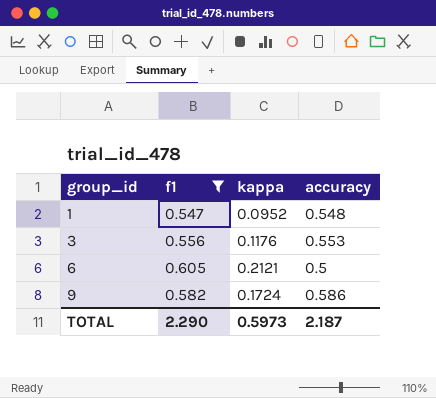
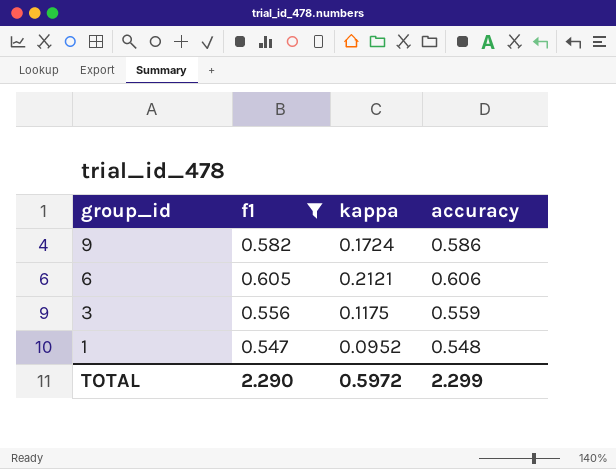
row order: group_id ascending -> group_id descending
6 | accuracy: 0.5 -> 0.606
3 | kappa: 0.1176 -> 0.1175
3 | accuracy: 0.553 -> 0.559
TOTAL | kappa: 0.5973 -> 0.5972
TOTAL | accuracy: 2.187 -> 2.299

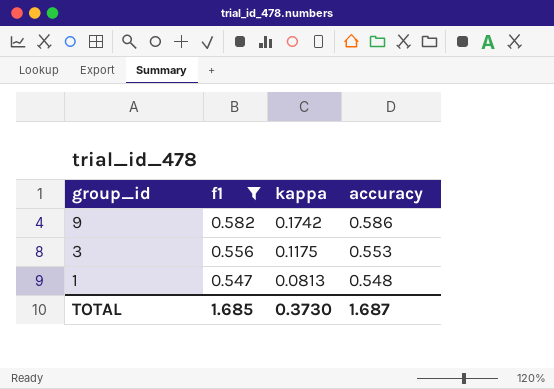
row 6: 0.605 | 0.2121 | 0.606 -> none
9 | kappa: 0.1724 -> 0.1742
3 | accuracy: 0.559 -> 0.553
1 | kappa: 0.0952 -> 0.0813
TOTAL | f1: 2.290 -> 1.685
TOTAL | kappa: 0.5972 -> 0.3730
TOTAL | accuracy: 2.299 -> 1.687

